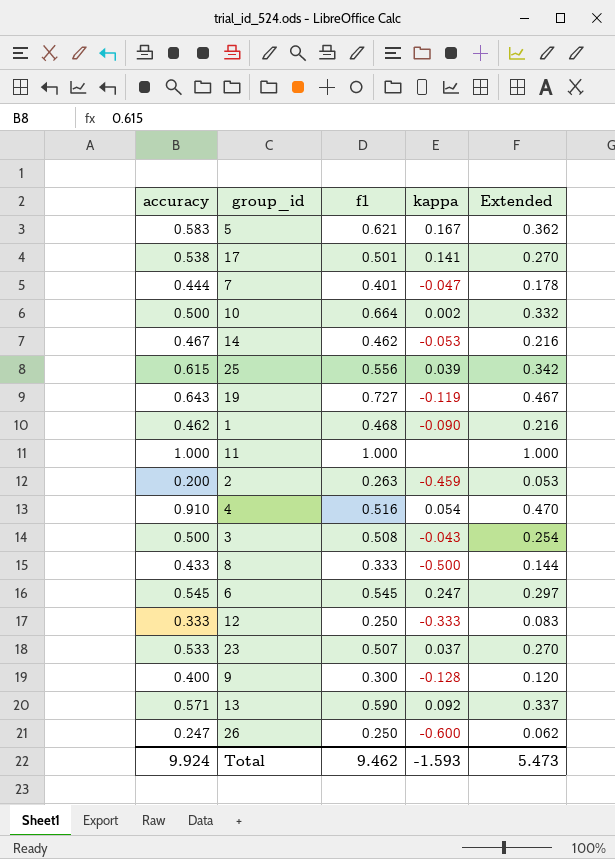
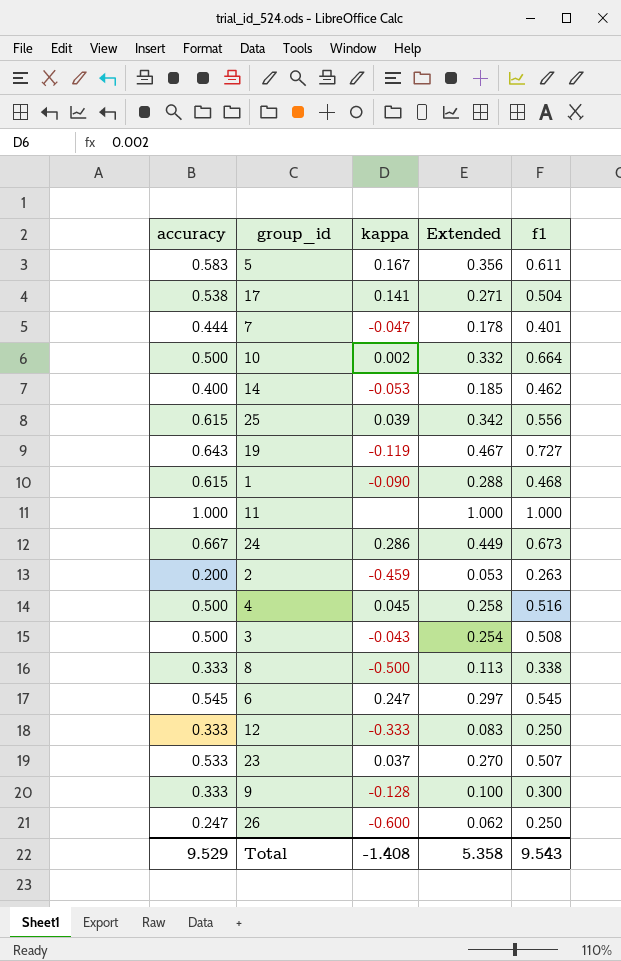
column f1 | position: 3 -> 5
row 13: 0.571 | 0.590 | 0.092 | 0.337 -> none
5 | Extended: 0.362 -> 0.356
5 | f1: 0.621 -> 0.611
17 | Extended: 0.270 -> 0.271
17 | f1: 0.501 -> 0.504
14 | accuracy: 0.467 -> 0.400
14 | Extended: 0.216 -> 0.185
1 | accuracy: 0.462 -> 0.615
1 | Extended: 0.216 -> 0.288
row 24: none -> 0.667 | 0.286 | 0.449 | 0.673
4 | accuracy: 0.910 -> 0.500
4 | kappa: 0.054 -> 0.045
4 | Extended: 0.470 -> 0.258
8 | accuracy: 0.433 -> 0.333
8 | Extended: 0.144 -> 0.113
8 | f1: 0.333 -> 0.338
9 | accuracy: 0.400 -> 0.333
9 | Extended: 0.120 -> 0.100
Total | accuracy: 9.924 -> 9.529
Total | kappa: -1.593 -> -1.408
Total | Extended: 5.473 -> 5.358
Total | f1: 9.462 -> 9.543

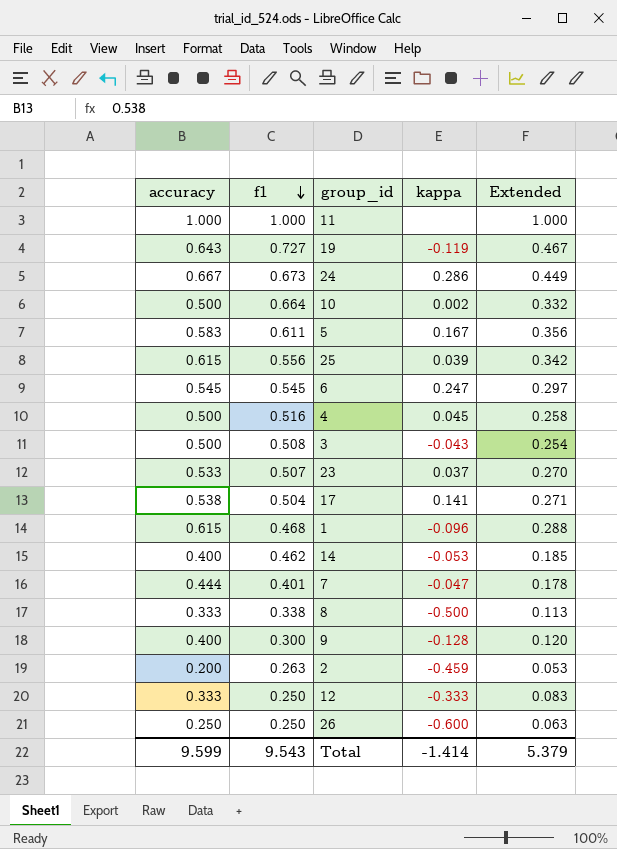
row order: none -> f1 descending
column f1 | position: 5 -> 2
1 | kappa: -0.090 -> -0.096
9 | accuracy: 0.333 -> 0.400
9 | Extended: 0.100 -> 0.120
26 | accuracy: 0.247 -> 0.250
26 | Extended: 0.062 -> 0.063
Total | accuracy: 9.529 -> 9.599
Total | kappa: -1.408 -> -1.414
Total | Extended: 5.358 -> 5.379

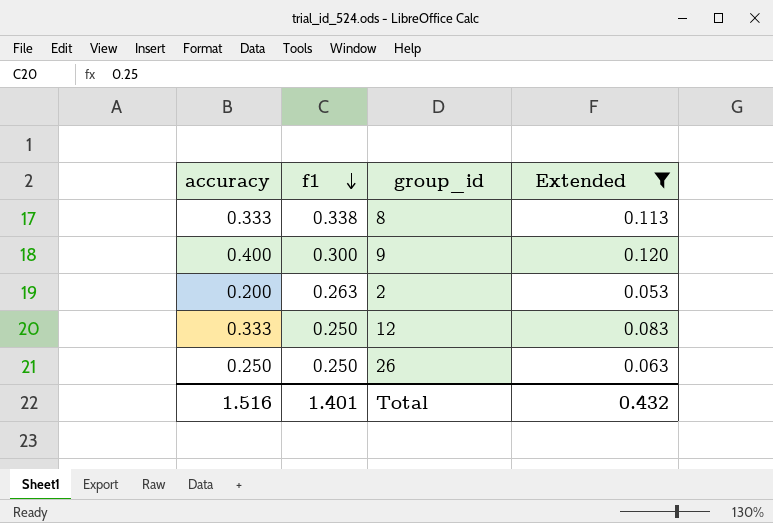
filter: none -> Extended <= 0.120
column kappa | position: 4 -> none
Total | accuracy: 9.599 -> 1.516
Total | f1: 9.543 -> 1.401
Total | Extended: 5.379 -> 0.432

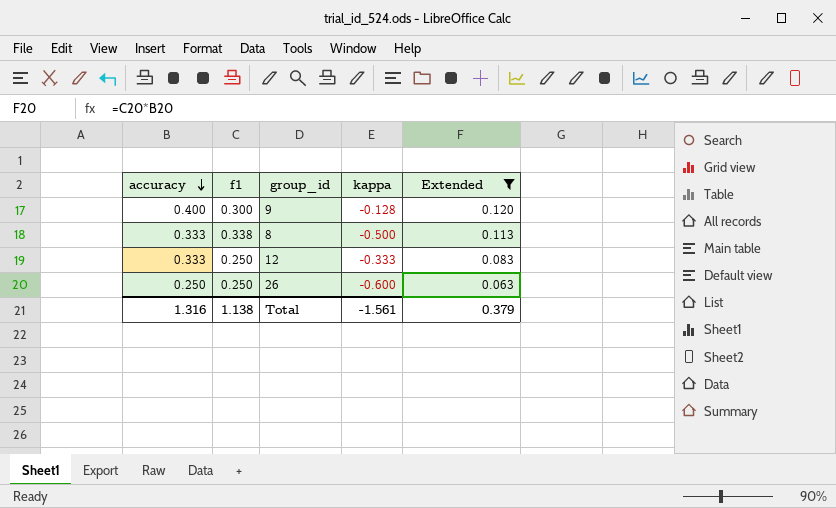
row order: f1 descending -> accuracy descending
column kappa | position: none -> 4
row 2: 0.200 | 0.263 | 0.053 -> none
Total | accuracy: 1.516 -> 1.316
Total | f1: 1.401 -> 1.138
Total | Extended: 0.432 -> 0.379

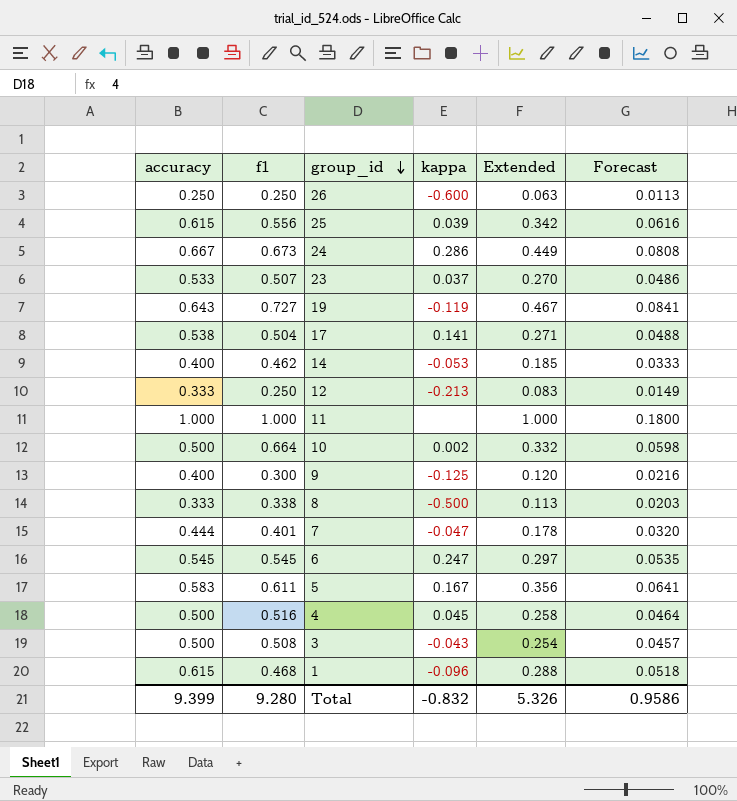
filter: Extended <= 0.120 -> none
row order: accuracy descending -> group_id descending
column Forecast | formula: none -> [Extended] * 0.18
12 | kappa: -0.333 -> -0.213
9 | kappa: -0.128 -> -0.125
Total | accuracy: 1.316 -> 9.399
Total | f1: 1.138 -> 9.280
Total | kappa: -1.561 -> -0.832
Total | Extended: 0.379 -> 5.326

